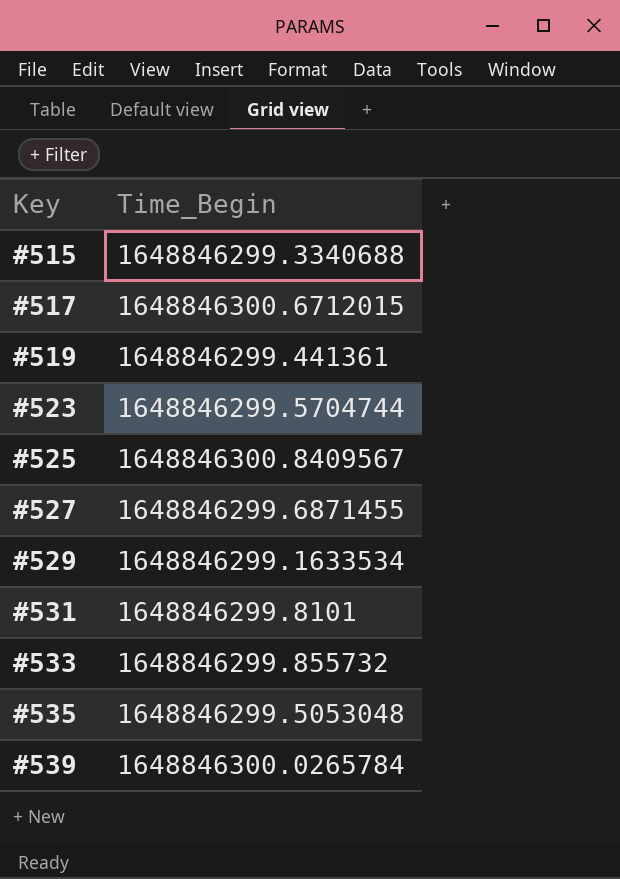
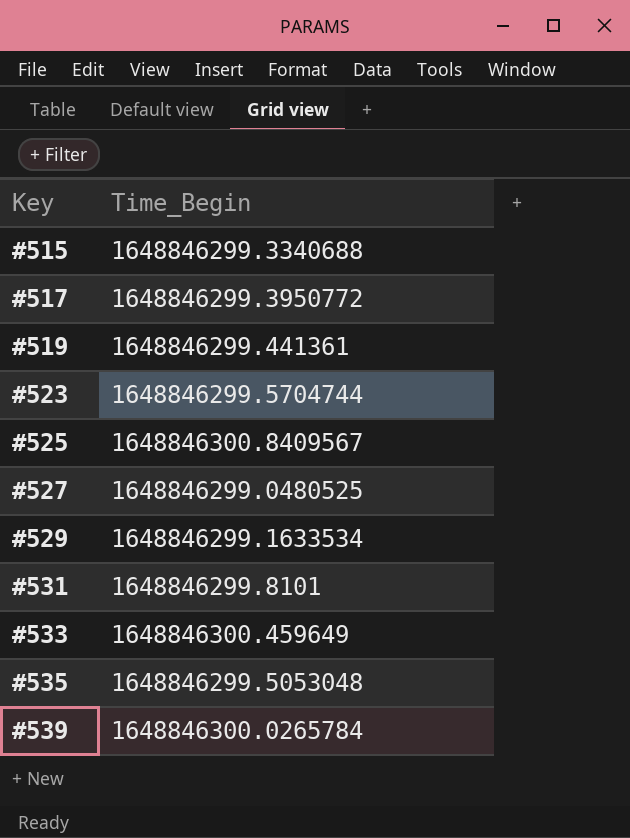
#517 | Time_Begin: 1648846300.6712015 -> 1648846299.3950772
#527 | Time_Begin: 1648846299.6871455 -> 1648846299.0480525
#533 | Time_Begin: 1648846299.855732 -> 1648846300.459649

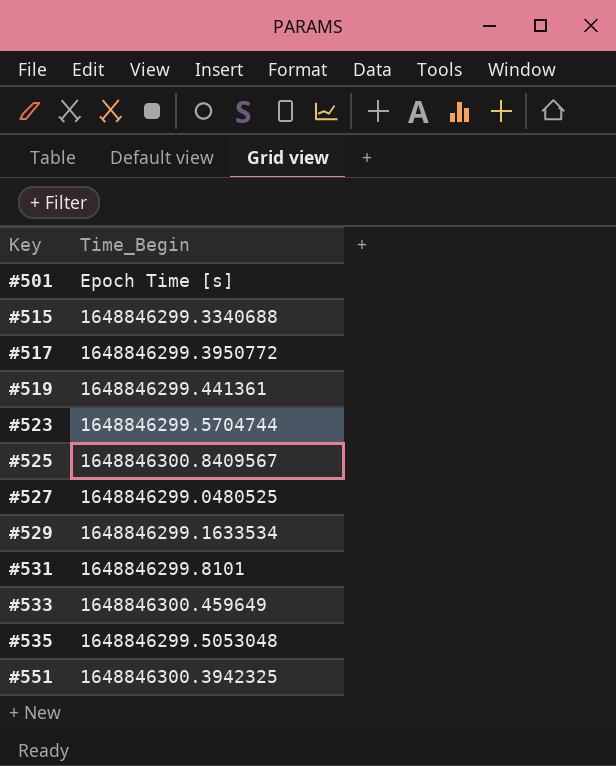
row #539: 1648846300.0265784 -> none
row #501: none -> Epoch Time [s]
row #551: none -> 1648846300.3942325

